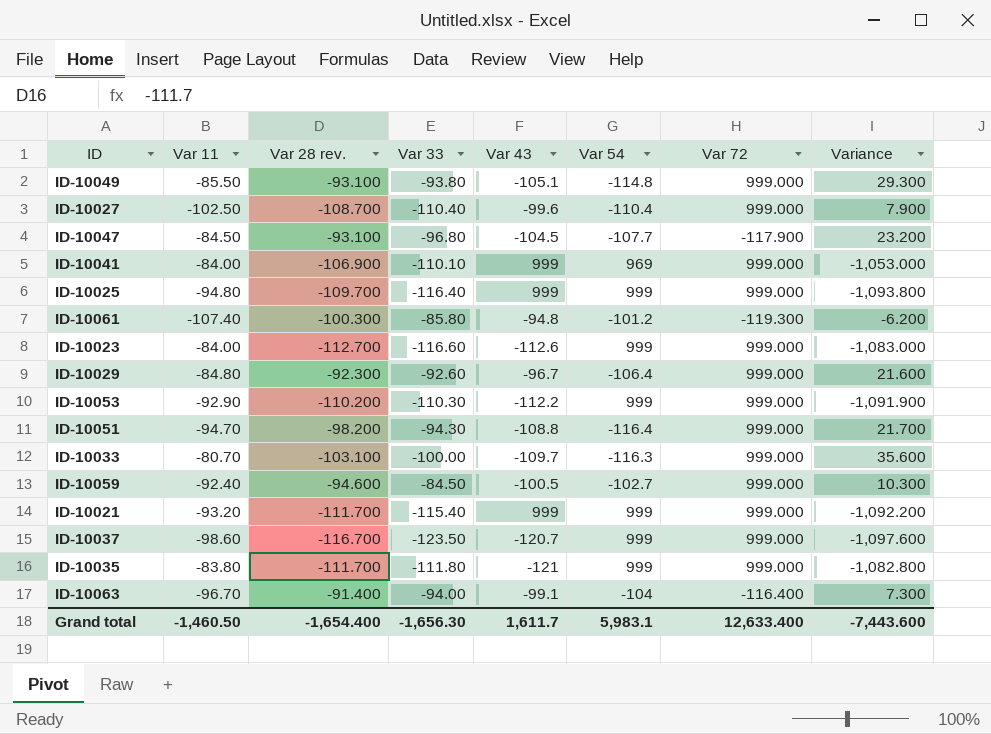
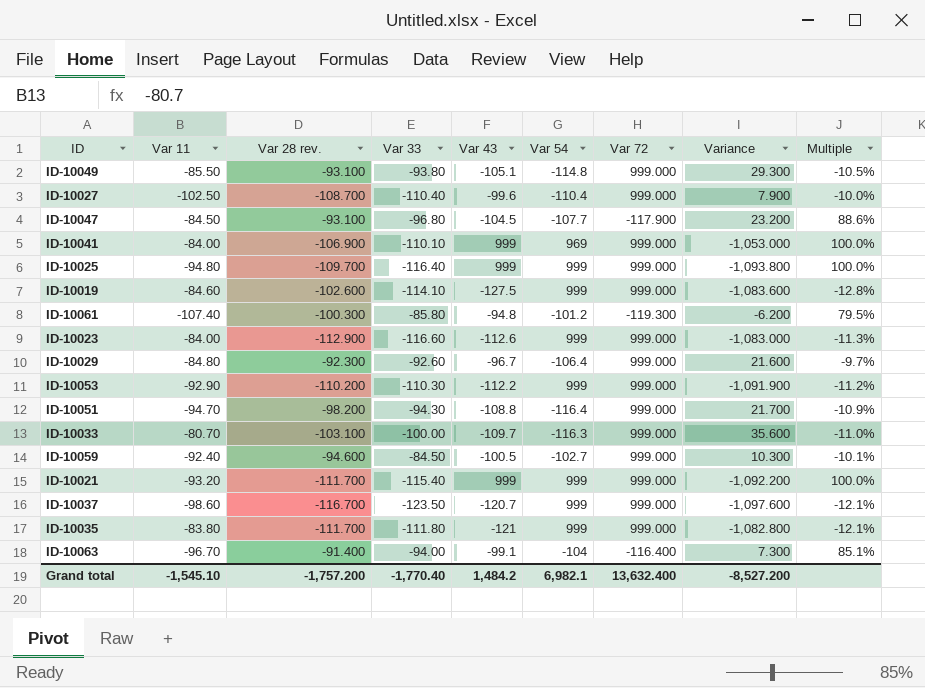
column Multiple | formula: none -> [Var 43] / [Var 72]
row ID-10019: none -> -84.60 | -102.600 | -114.10 | -127.5 | 999 | 999.000 | -1,083.600 | -12.8%
ID-10023 | Var 28 rev.: -112.700 -> -112.900
Grand total | Var 11: -1,460.50 -> -1,545.10
Grand total | Var 28 rev.: -1,654.400 -> -1,757.200
Grand total | Var 33: -1,656.30 -> -1,770.40
Grand total | Var 43: 1,611.7 -> 1,484.2
Grand total | Var 54: 5,983.1 -> 6,982.1
Grand total | Var 72: 12,633.400 -> 13,632.400
Grand total | Variance: -7,443.600 -> -8,527.200

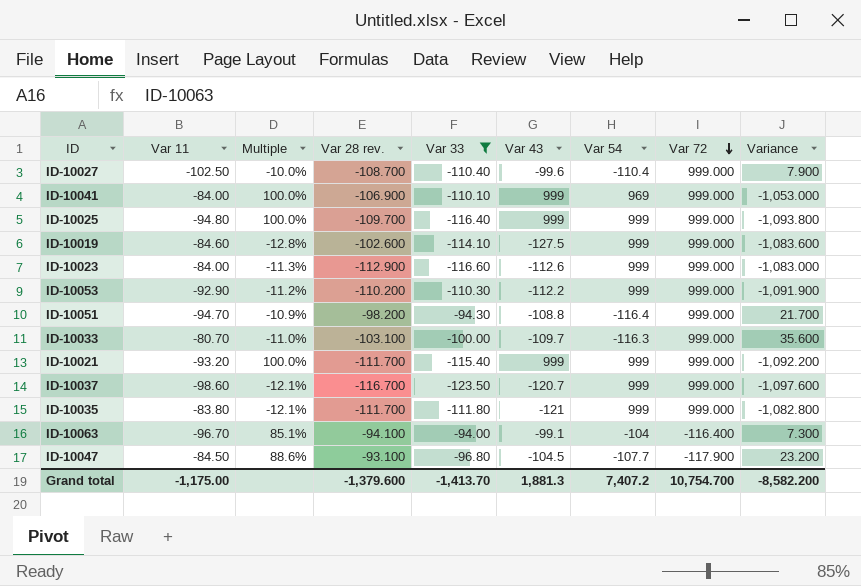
filter: none -> Var 33 <= -94.00
row order: none -> Var 72 descending
column Multiple | position: 9 -> 3
ID-10063 | Var 28 rev.: -91.400 -> -94.100
Grand total | Var 11: -1,545.10 -> -1,175.00
Grand total | Var 28 rev.: -1,757.200 -> -1,379.600
Grand total | Var 33: -1,770.40 -> -1,413.70
Grand total | Var 43: 1,484.2 -> 1,881.3
Grand total | Var 54: 6,982.1 -> 7,407.2
Grand total | Var 72: 13,632.400 -> 10,754.700
Grand total | Variance: -8,527.200 -> -8,582.200

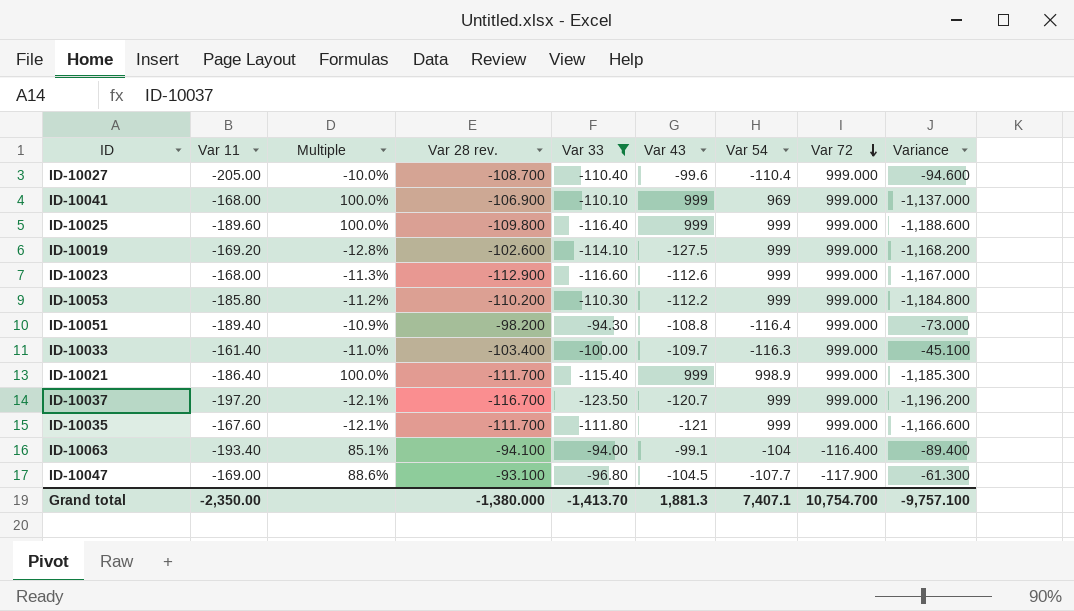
ID-10027 | Var 11: -102.50 -> -205.00
ID-10027 | Variance: 7.900 -> -94.600
ID-10041 | Var 11: -84.00 -> -168.00
ID-10041 | Variance: -1,053.000 -> -1,137.000
ID-10025 | Var 11: -94.80 -> -189.60
ID-10025 | Var 28 rev.: -109.700 -> -109.800
ID-10025 | Variance: -1,093.800 -> -1,188.600
ID-10019 | Var 11: -84.60 -> -169.20
ID-10019 | Variance: -1,083.600 -> -1,168.200
ID-10023 | Var 11: -84.00 -> -168.00
ID-10023 | Variance: -1,083.000 -> -1,167.000
ID-10053 | Var 11: -92.90 -> -185.80
ID-10053 | Variance: -1,091.900 -> -1,184.800
ID-10051 | Var 11: -94.70 -> -189.40
ID-10051 | Variance: 21.700 -> -73.000
ID-10033 | Var 11: -80.70 -> -161.40
ID-10033 | Var 28 rev.: -103.100 -> -103.400
ID-10033 | Variance: 35.600 -> -45.100
ID-10021 | Var 11: -93.20 -> -186.40
ID-10021 | Var 54: 999 -> 998.9
ID-10021 | Variance: -1,092.200 -> -1,185.300
ID-10037 | Var 11: -98.60 -> -197.20
ID-10037 | Variance: -1,097.600 -> -1,196.200
ID-10035 | Var 11: -83.80 -> -167.60
ID-10035 | Variance: -1,082.800 -> -1,166.600
ID-10063 | Var 11: -96.70 -> -193.40
ID-10063 | Variance: 7.300 -> -89.400
ID-10047 | Var 11: -84.50 -> -169.00
ID-10047 | Variance: 23.200 -> -61.300
Grand total | Var 11: -1,175.00 -> -2,350.00
Grand total | Var 28 rev.: -1,379.600 -> -1,380.000
Grand total | Var 54: 7,407.2 -> 7,407.1
Grand total | Variance: -8,582.200 -> -9,757.100

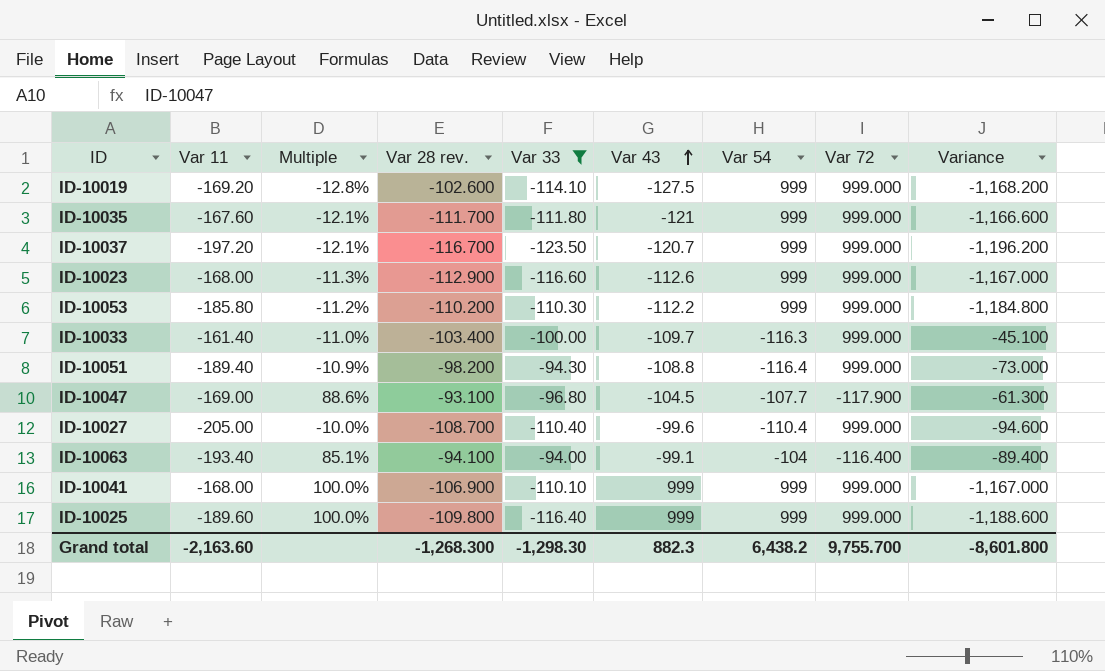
row order: Var 72 descending -> Var 43 ascending
row ID-10021: -186.40 | 100.0% | -111.700 | -115.40 | 999 | 998.9 | 999.000 | -1,185.300 -> none
ID-10041 | Var 54: 969 -> 999
ID-10041 | Variance: -1,137.000 -> -1,167.000
Grand total | Var 11: -2,350.00 -> -2,163.60
Grand total | Var 28 rev.: -1,380.000 -> -1,268.300
Grand total | Var 33: -1,413.70 -> -1,298.30
Grand total | Var 43: 1,881.3 -> 882.3
Grand total | Var 54: 7,407.1 -> 6,438.2
Grand total | Var 72: 10,754.700 -> 9,755.700
Grand total | Variance: -9,757.100 -> -8,601.800

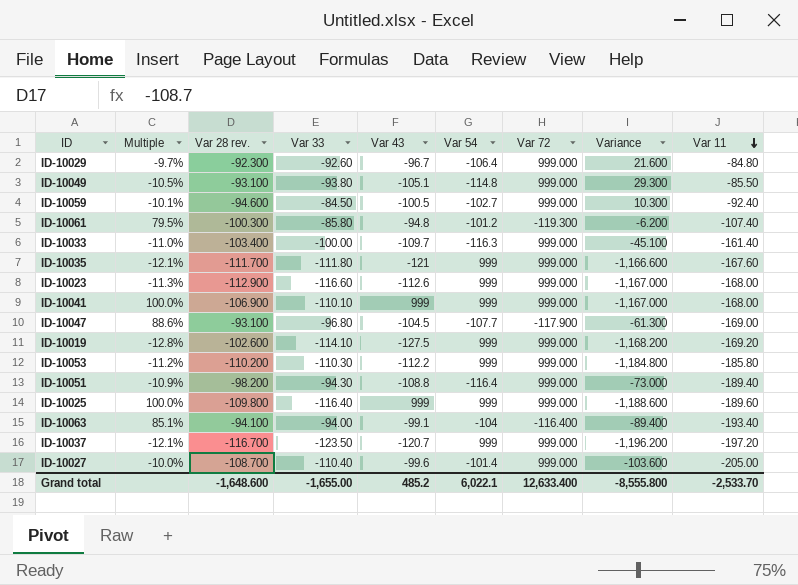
filter: Var 33 <= -94.00 -> none
row order: Var 43 ascending -> Var 11 descending
column Var 11 | position: 2 -> 9
ID-10027 | Var 54: -110.4 -> -101.4
ID-10027 | Variance: -94.600 -> -103.600
Grand total | Var 28 rev.: -1,268.300 -> -1,648.600
Grand total | Var 33: -1,298.30 -> -1,655.00
Grand total | Var 43: 882.3 -> 485.2
Grand total | Var 54: 6,438.2 -> 6,022.1
Grand total | Var 72: 9,755.700 -> 12,633.400
Grand total | Variance: -8,601.800 -> -8,555.800
Grand total | Var 11: -2,163.60 -> -2,533.70

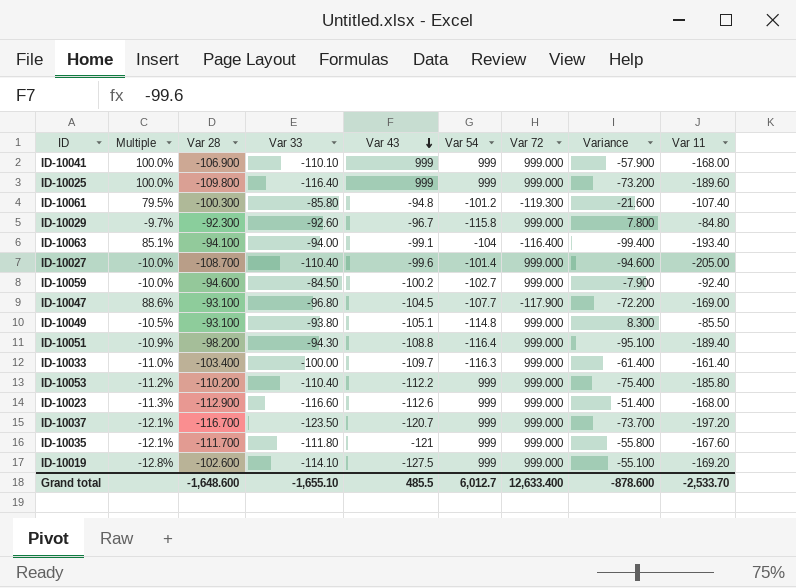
row order: Var 11 descending -> Var 43 descending
column name: Var 28 rev. -> Var 28
column Variance | formula: [Var 11] - [Var 54] -> [Var 11] - [Var 33]
ID-10029 | Var 54: -106.4 -> -115.8
ID-10059 | Multiple: -10.1% -> -10.0%
ID-10059 | Var 43: -100.5 -> -100.2
ID-10053 | Var 33: -110.30 -> -110.40
Grand total | Var 33: -1,655.00 -> -1,655.10
Grand total | Var 43: 485.2 -> 485.5
Grand total | Var 54: 6,022.1 -> 6,012.7
Grand total | Variance: -8,555.800 -> -878.600

